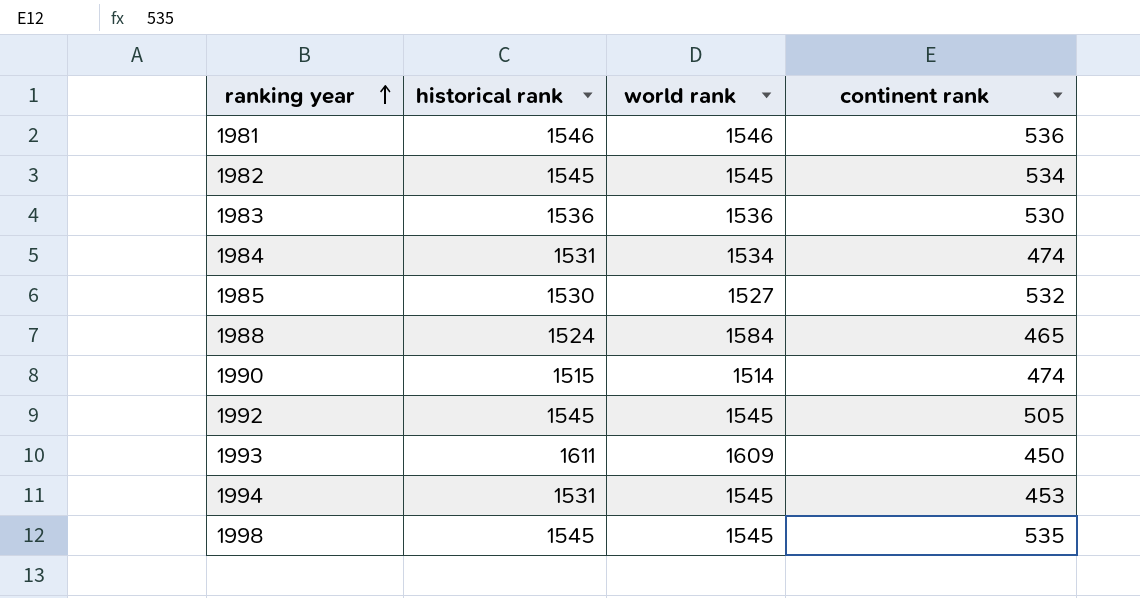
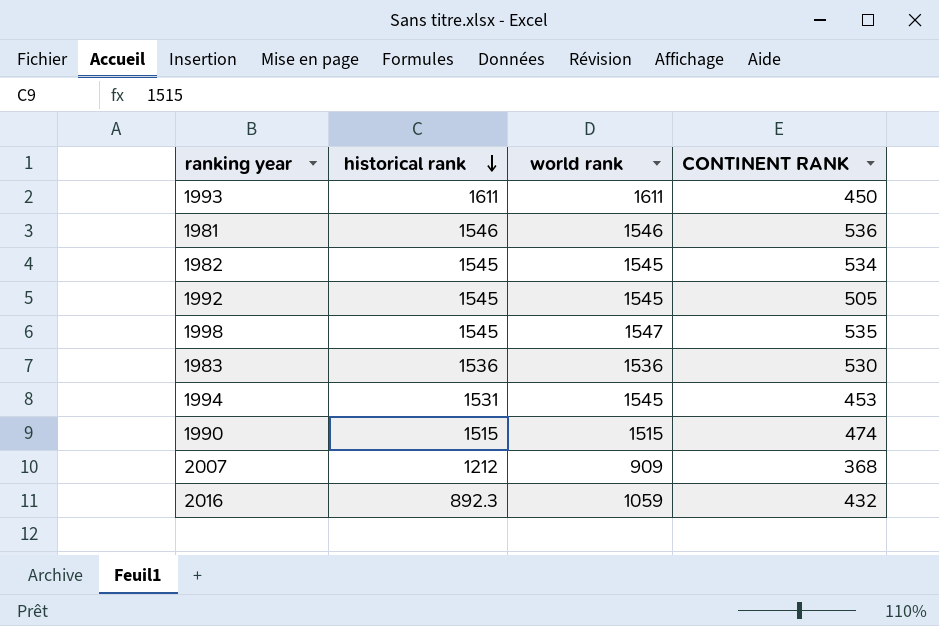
row order: ranking year ascending -> historical rank descending
column name: continent rank -> CONTINENT RANK
row 1984: 1531 | 1534 | 474 -> none
row 1985: 1530 | 1527 | 532 -> none
row 1988: 1524 | 1584 | 465 -> none
1993 | world rank: 1609 -> 1611
1998 | world rank: 1545 -> 1547
1990 | world rank: 1514 -> 1515
row 2007: none -> 1212 | 909 | 368
row 2016: none -> 892.3 | 1059 | 432

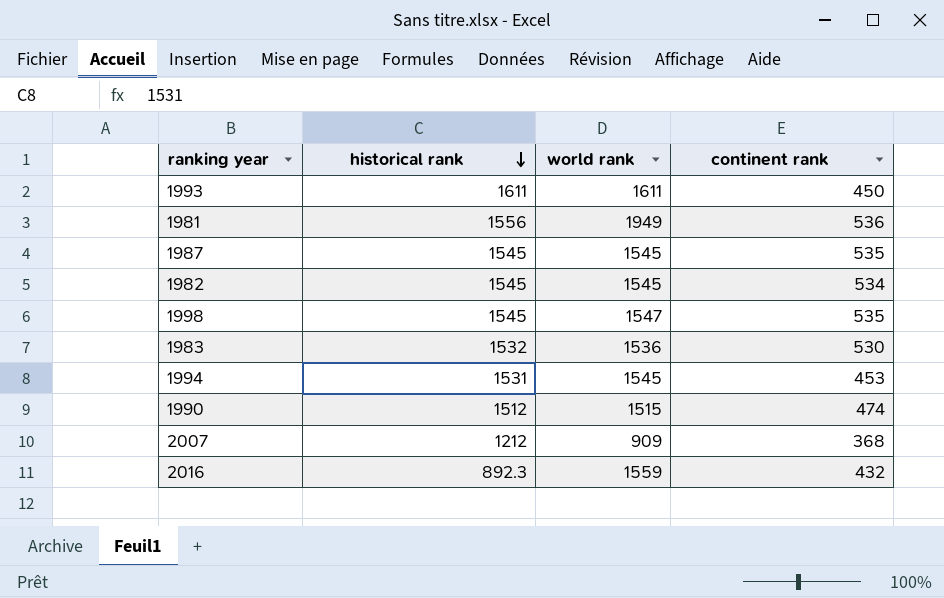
column name: CONTINENT RANK -> continent rank
row 1992: 1545 | 1545 | 505 -> none
1981 | historical rank: 1546 -> 1556
1981 | world rank: 1546 -> 1949
row 1987: none -> 1545 | 1545 | 535
1983 | historical rank: 1536 -> 1532
1990 | historical rank: 1515 -> 1512
2016 | world rank: 1059 -> 1559

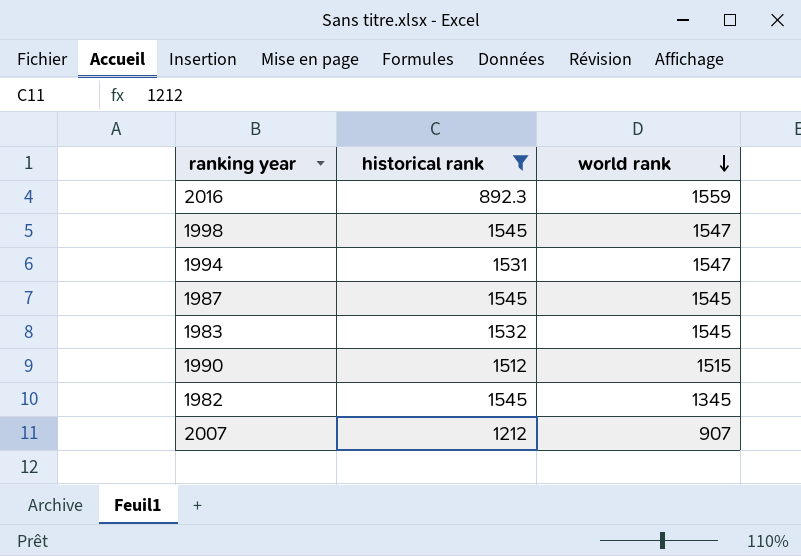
filter: none -> historical rank <= 1545
row order: historical rank descending -> world rank descending
column continent rank | position: 4 -> none
1994 | world rank: 1545 -> 1547
1983 | world rank: 1536 -> 1545
1982 | world rank: 1545 -> 1345
2007 | world rank: 909 -> 907

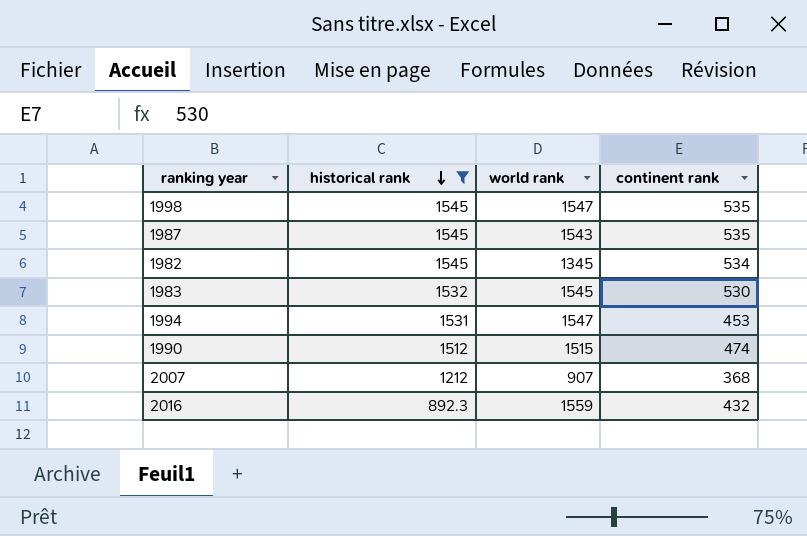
row order: world rank descending -> historical rank descending
column continent rank | position: none -> 4
1987 | world rank: 1545 -> 1543

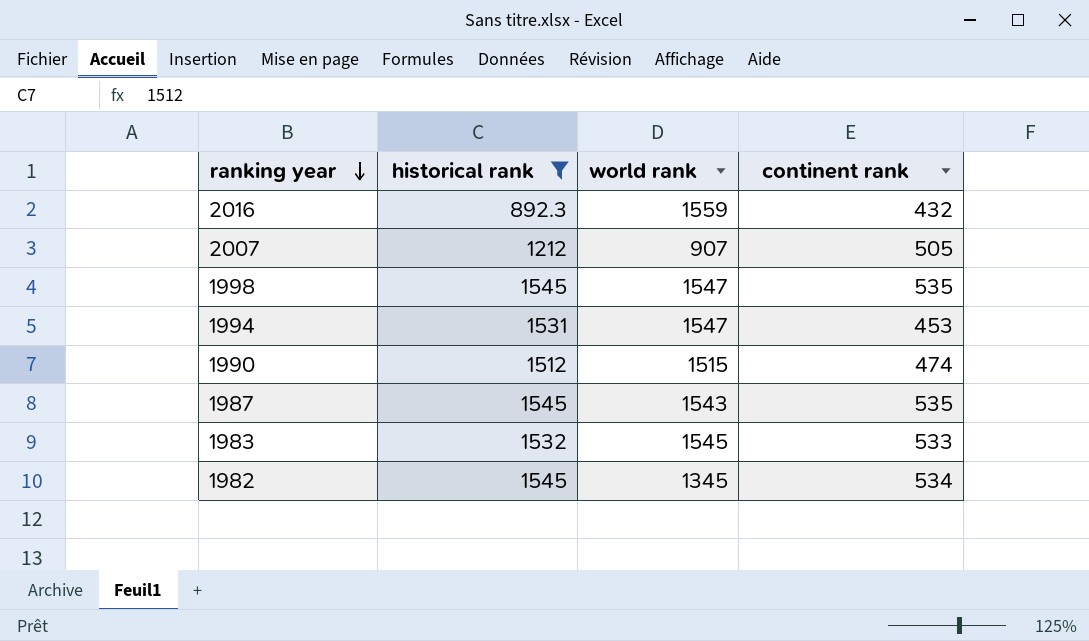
row order: historical rank descending -> ranking year descending
2007 | continent rank: 368 -> 505
1983 | continent rank: 530 -> 533

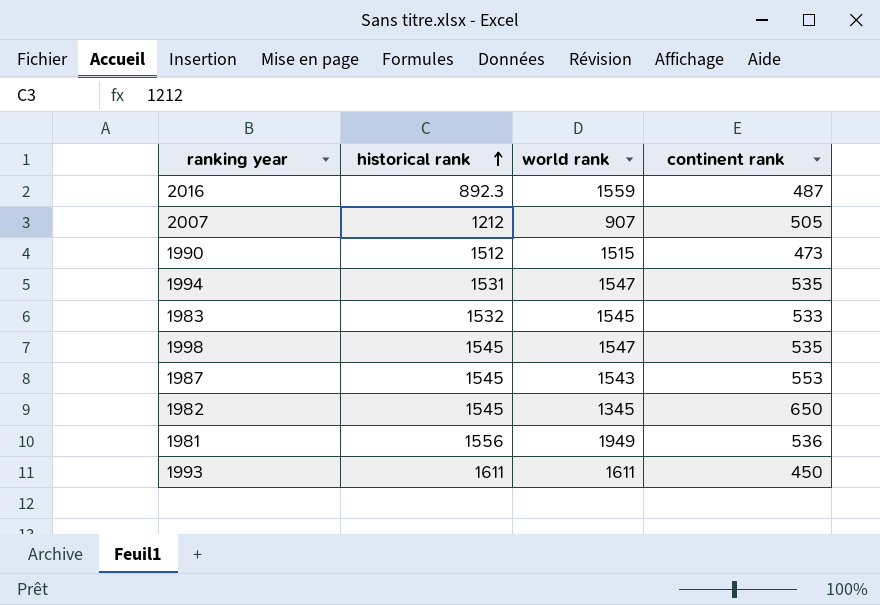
filter: historical rank <= 1545 -> none
row order: ranking year descending -> historical rank ascending
2016 | continent rank: 432 -> 487
1990 | continent rank: 474 -> 473
1994 | continent rank: 453 -> 535
1987 | continent rank: 535 -> 553
1982 | continent rank: 534 -> 650

